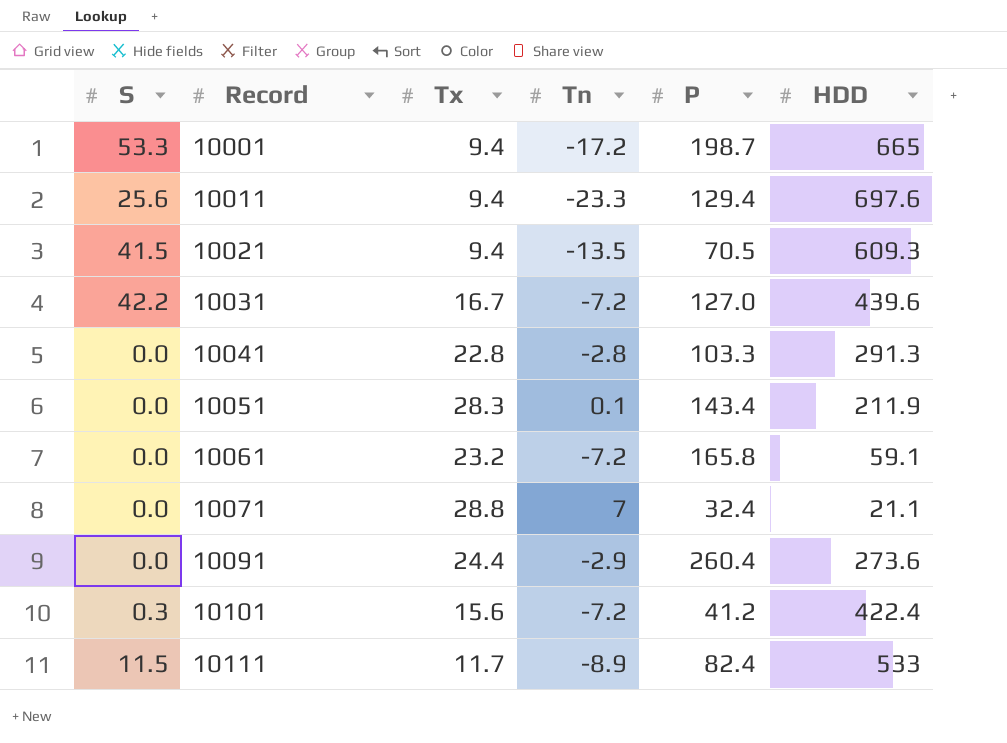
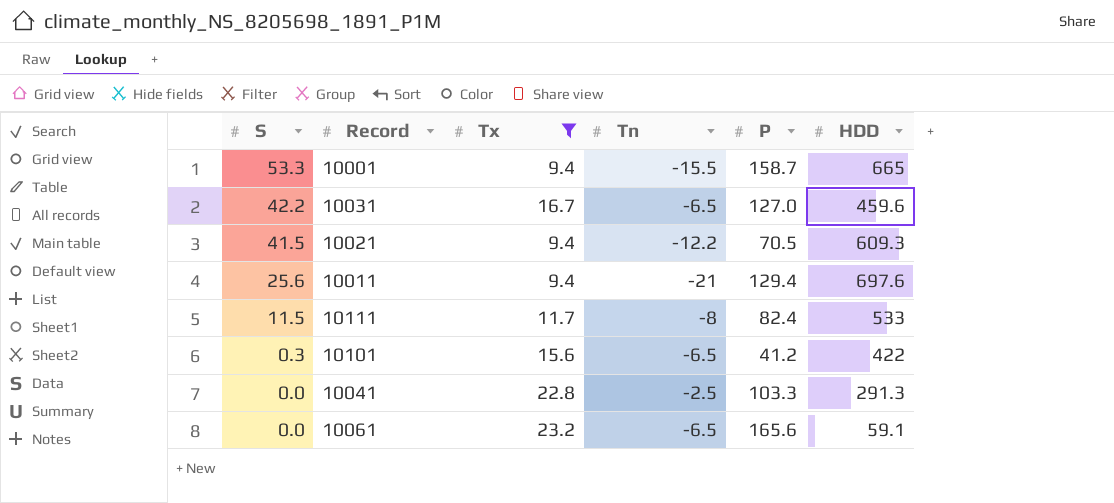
filter: none -> Tx <= 23.2
row order: Record ascending -> S descending
10001 | Tn: -17.2 -> -15.5
10001 | P: 198.7 -> 158.7
10031 | Tn: -7.2 -> -6.5
10031 | HDD: 439.6 -> 459.6
10021 | Tn: -13.5 -> -12.2
10011 | Tn: -23.3 -> -21
10111 | Tn: -8.9 -> -8
10101 | Tn: -7.2 -> -6.5
10101 | HDD: 422.4 -> 422
10041 | Tn: -2.8 -> -2.5
10061 | Tn: -7.2 -> -6.5
10061 | P: 165.8 -> 165.6

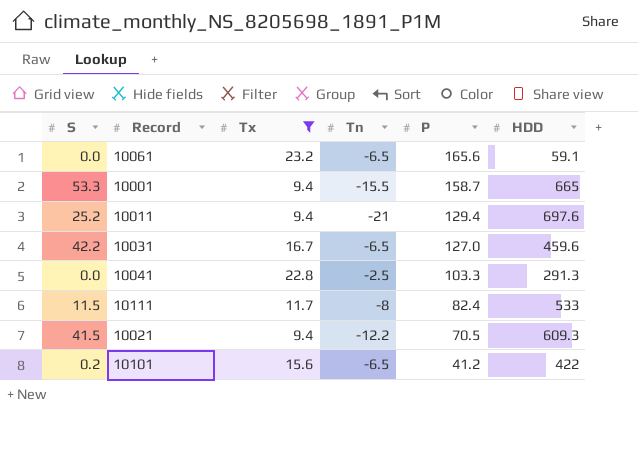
row order: S descending -> P descending
10011 | S: 25.6 -> 25.2
10101 | S: 0.3 -> 0.2

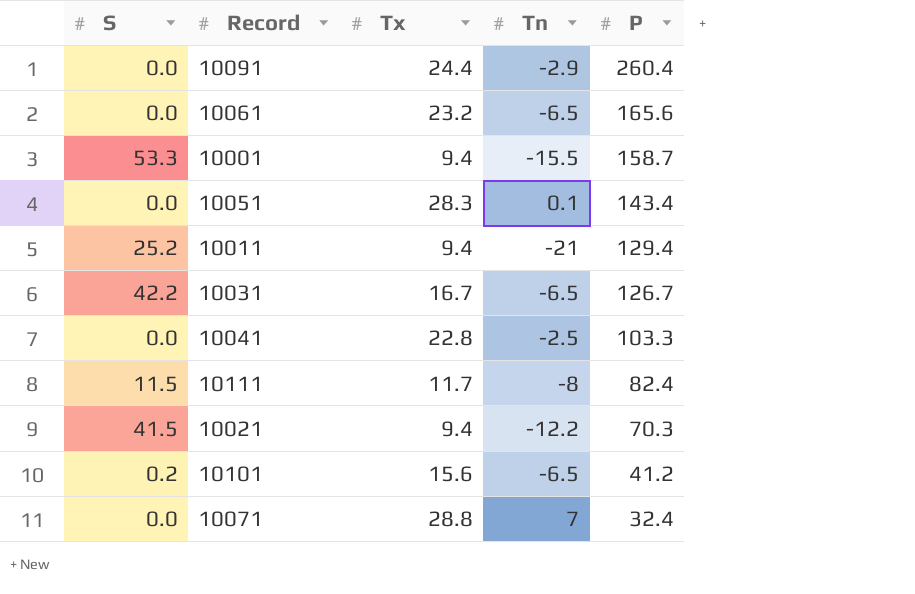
filter: Tx <= 23.2 -> none
column HDD | position: 6 -> none
10031 | P: 127.0 -> 126.7
10021 | P: 70.5 -> 70.3

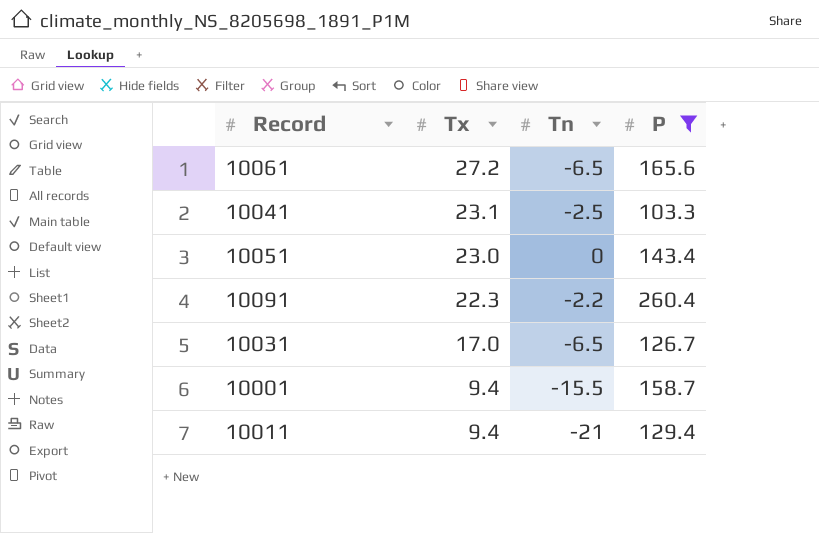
filter: none -> P >= 103.3
row order: P descending -> Tx descending
column S | position: 1 -> none
10061 | Tx: 23.2 -> 27.2
10041 | Tx: 22.8 -> 23.1
10051 | Tx: 28.3 -> 23.0
10051 | Tn: 0.1 -> 0
10091 | Tx: 24.4 -> 22.3
10091 | Tn: -2.9 -> -2.2
10031 | Tx: 16.7 -> 17.0

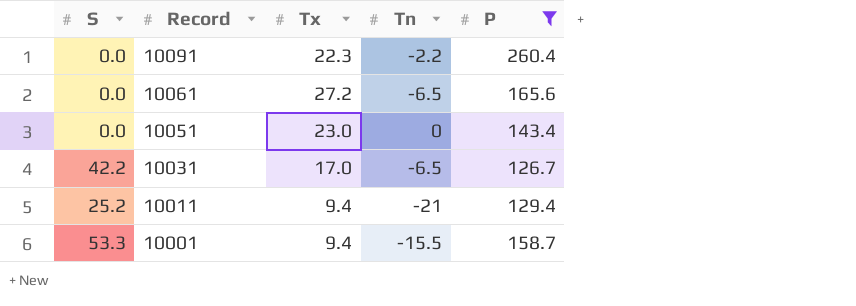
row order: Tx descending -> Record descending
column S | position: none -> 1
row 10041: 23.1 | -2.5 | 103.3 -> none

